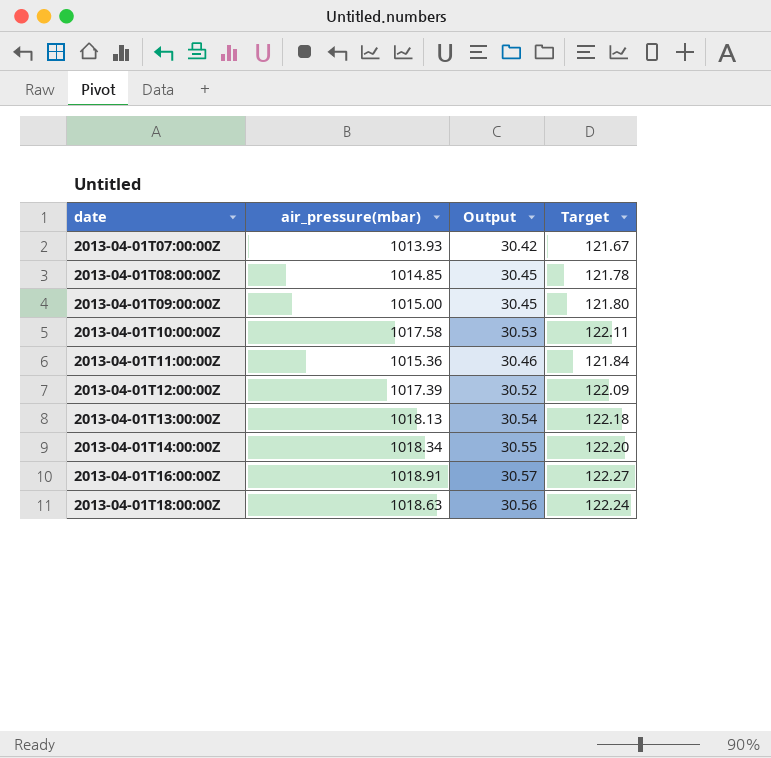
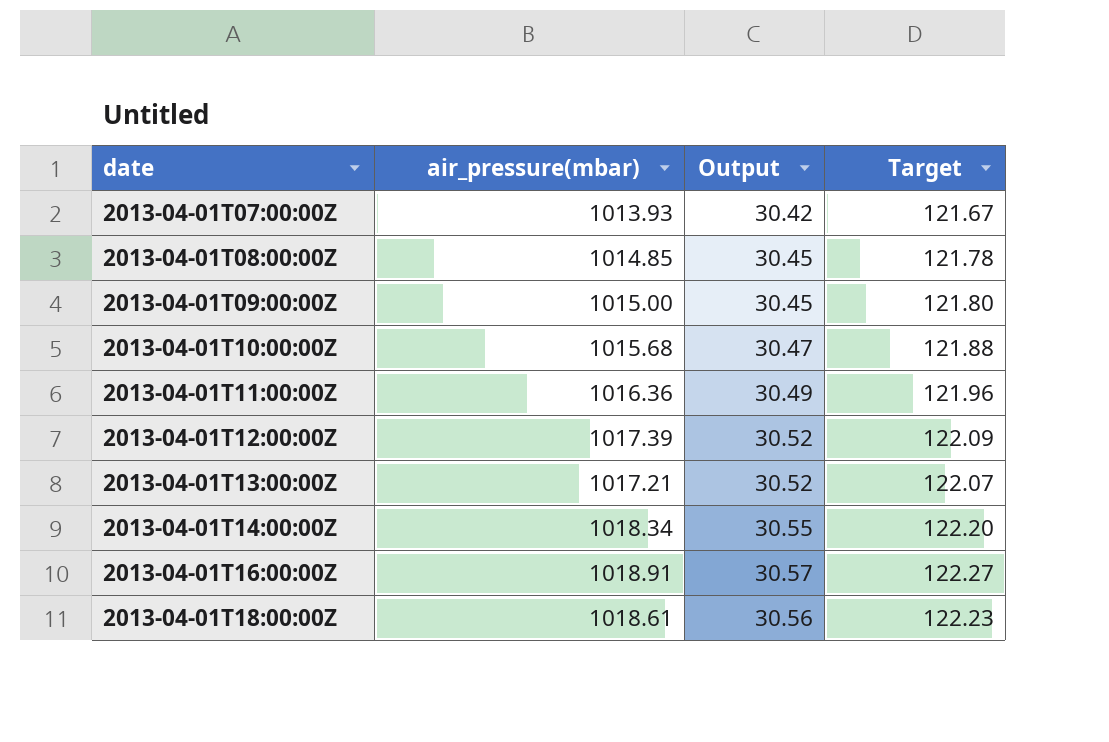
2013-04-01T10:00:00Z | air_pressure(mbar): 1017.58 -> 1015.68
2013-04-01T10:00:00Z | Output: 30.53 -> 30.47
2013-04-01T10:00:00Z | Target: 122.11 -> 121.88
2013-04-01T11:00:00Z | air_pressure(mbar): 1015.36 -> 1016.36
2013-04-01T11:00:00Z | Output: 30.46 -> 30.49
2013-04-01T11:00:00Z | Target: 121.84 -> 121.96
2013-04-01T13:00:00Z | air_pressure(mbar): 1018.13 -> 1017.21
2013-04-01T13:00:00Z | Output: 30.54 -> 30.52
2013-04-01T13:00:00Z | Target: 122.18 -> 122.07
2013-04-01T18:00:00Z | air_pressure(mbar): 1018.63 -> 1018.61
2013-04-01T18:00:00Z | Target: 122.24 -> 122.23

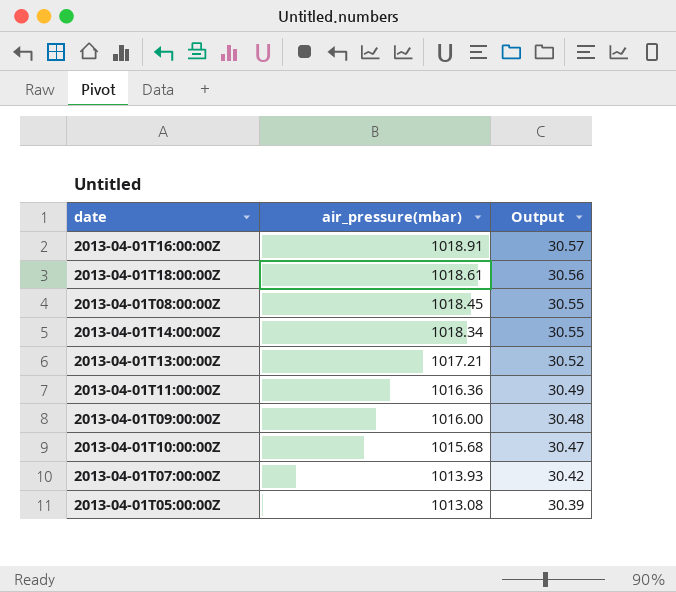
row order: date ascending -> air_pressure(mbar) descending
column Target | formula: [air_pressure(mbar)] * 0.12 -> none
row 2013-04-01T12:00:00Z: 1017.39 | 30.52 | 122.09 -> none
2013-04-01T08:00:00Z | air_pressure(mbar): 1014.85 -> 1018.45
2013-04-01T08:00:00Z | Output: 30.45 -> 30.55
2013-04-01T09:00:00Z | air_pressure(mbar): 1015.00 -> 1016.00
2013-04-01T09:00:00Z | Output: 30.45 -> 30.48
row 2013-04-01T05:00:00Z: none -> 1013.08 | 30.39

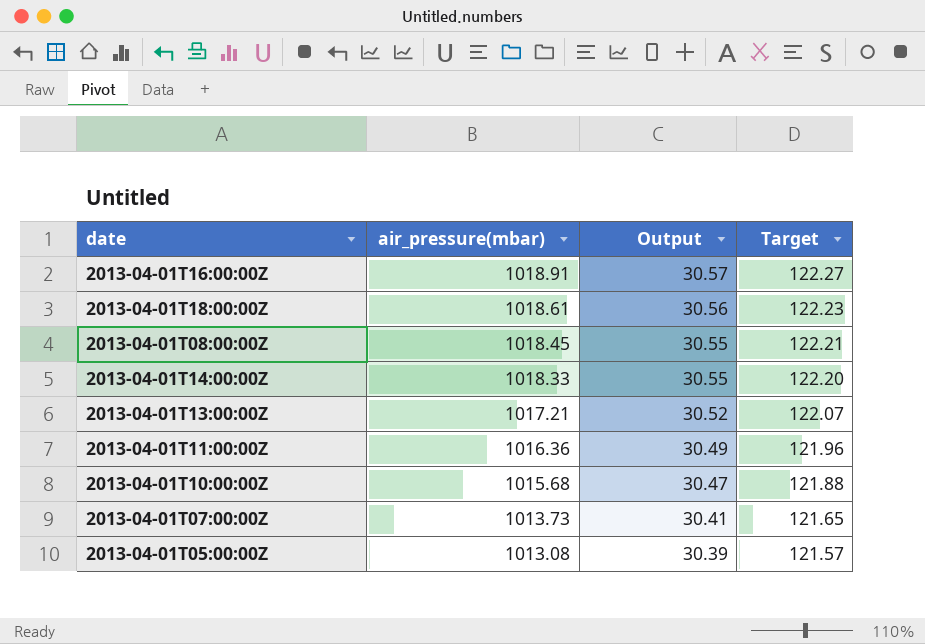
column Target | formula: none -> [air_pressure(mbar)] * 0.12
row 2013-04-01T09:00:00Z: 1016.00 | 30.48 -> none
2013-04-01T14:00:00Z | air_pressure(mbar): 1018.34 -> 1018.33
2013-04-01T07:00:00Z | air_pressure(mbar): 1013.93 -> 1013.73
2013-04-01T07:00:00Z | Output: 30.42 -> 30.41

